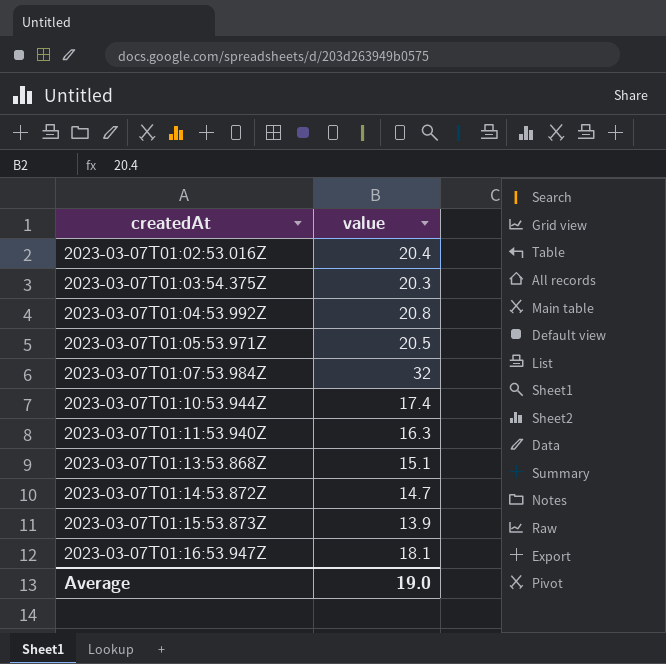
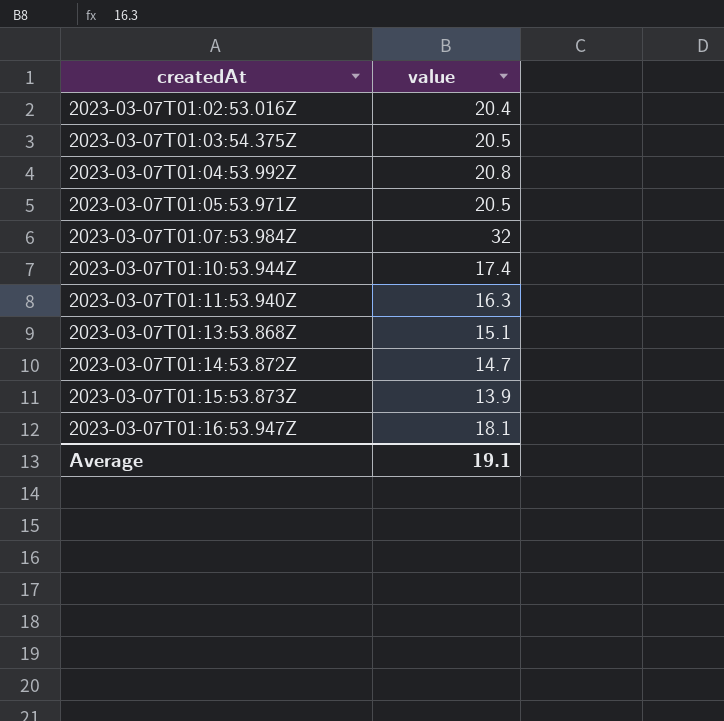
2023-03-07T01:03:54.375Z | value: 20.3 -> 20.5
Average | value: 19.0 -> 19.1

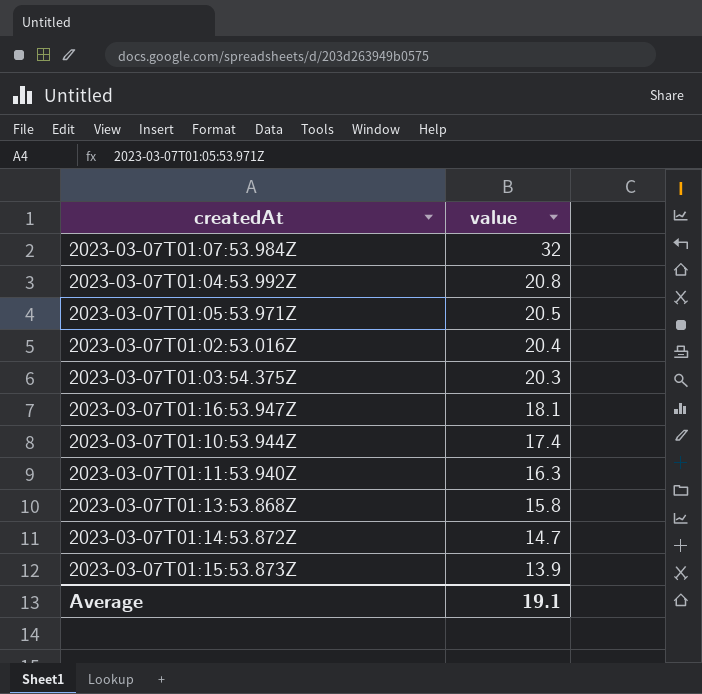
row order: createdAt ascending -> value descending
2023-03-07T01:03:54.375Z | value: 20.5 -> 20.3
2023-03-07T01:13:53.868Z | value: 15.1 -> 15.8

